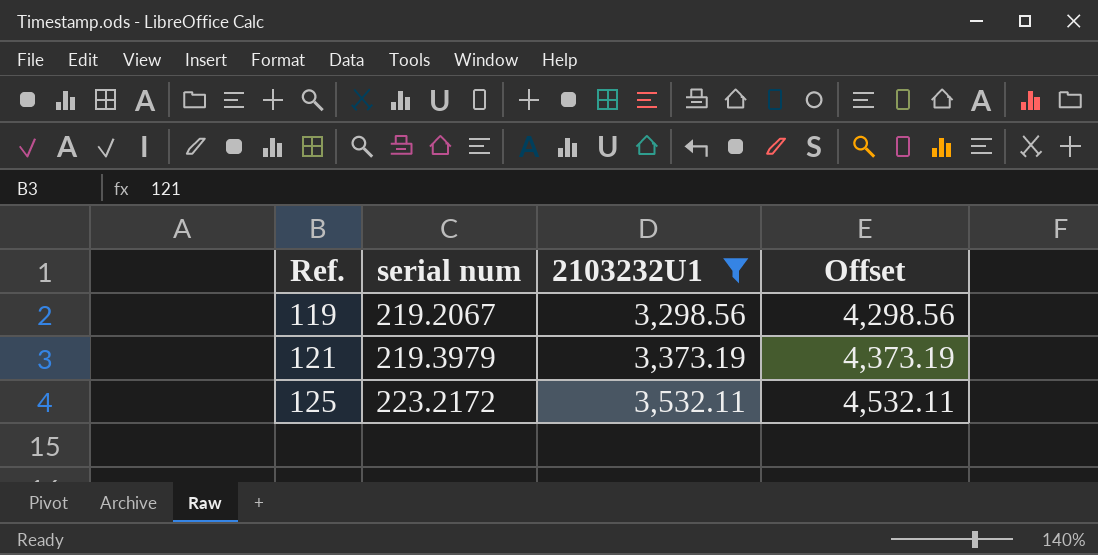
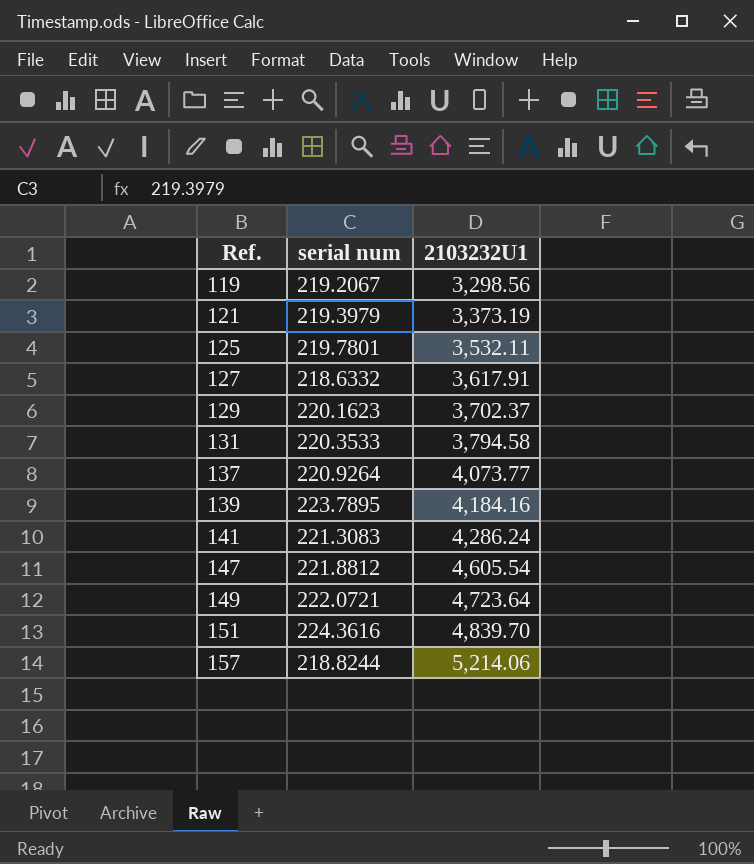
filter: 2103232U1 <= 3,532.11 -> none
column Offset | formula: [2103232U1] + 1000 -> none
125 | serial num: 223.2172 -> 219.7801

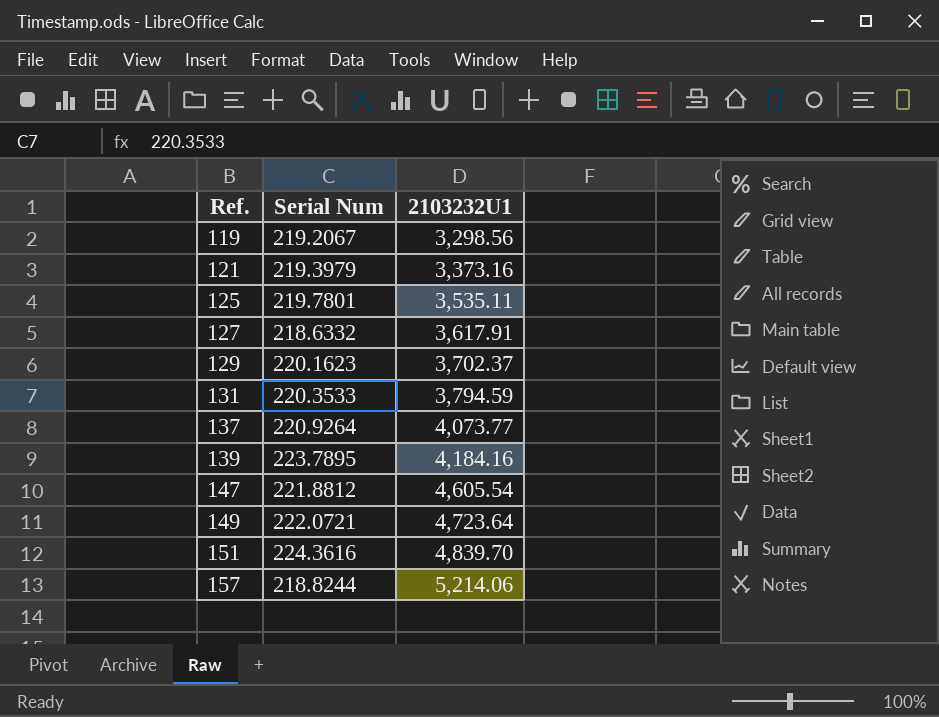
column name: serial num -> Serial Num
row 141: 221.3083 | 4,286.24 -> none
121 | 2103232U1: 3,373.19 -> 3,373.16
125 | 2103232U1: 3,532.11 -> 3,535.11
131 | 2103232U1: 3,794.58 -> 3,794.59

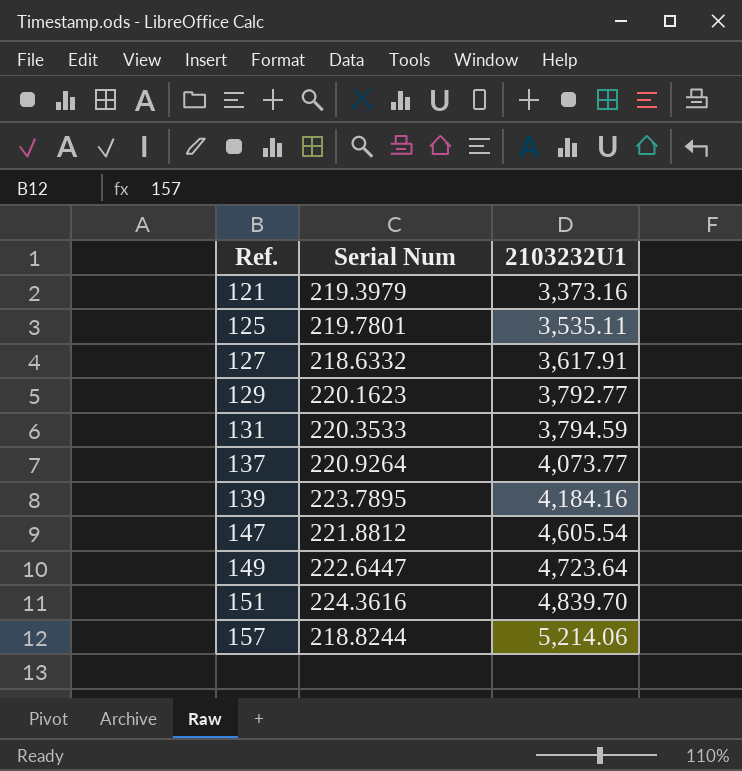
row 119: 219.2067 | 3,298.56 -> none
129 | 2103232U1: 3,702.37 -> 3,792.77
149 | Serial Num: 222.0721 -> 222.6447

